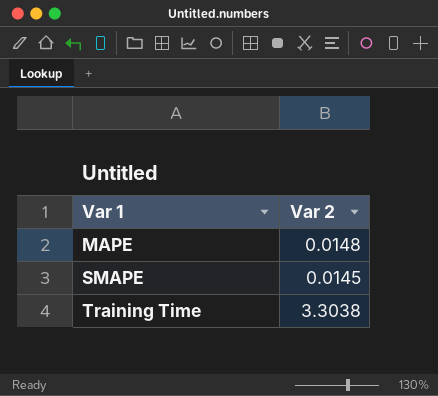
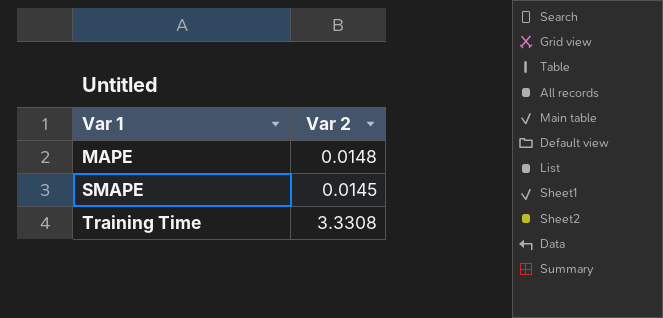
Training Time | Var 2: 3.3038 -> 3.3308

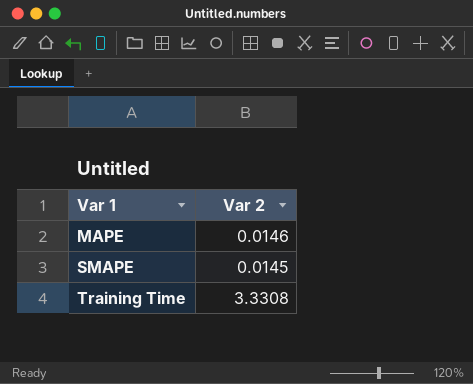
MAPE | Var 2: 0.0148 -> 0.0146

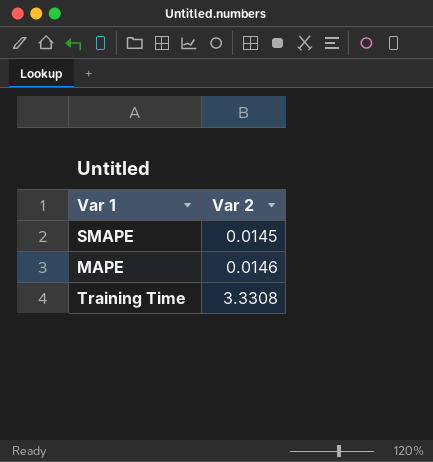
row order: Var 1 ascending -> Var 2 ascending

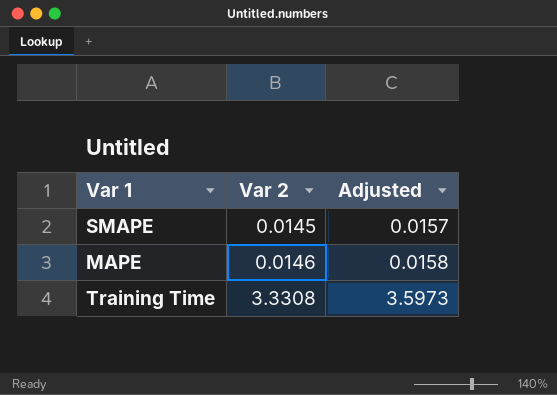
column Adjusted | formula: none -> [Var 2] * 1.08

